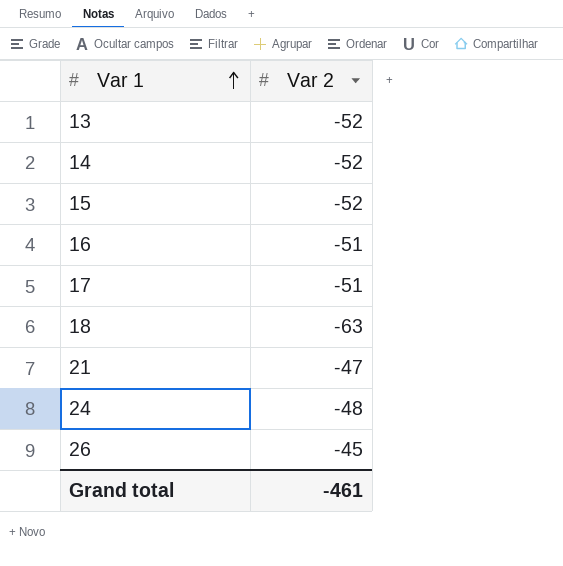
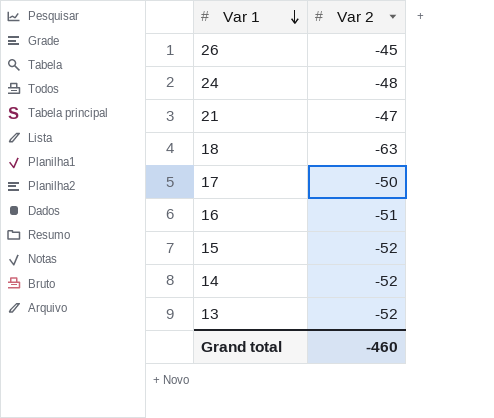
row order: Var 1 ascending -> Var 1 descending
17 | Var 2: -51 -> -50
Grand total | Var 2: -461 -> -460

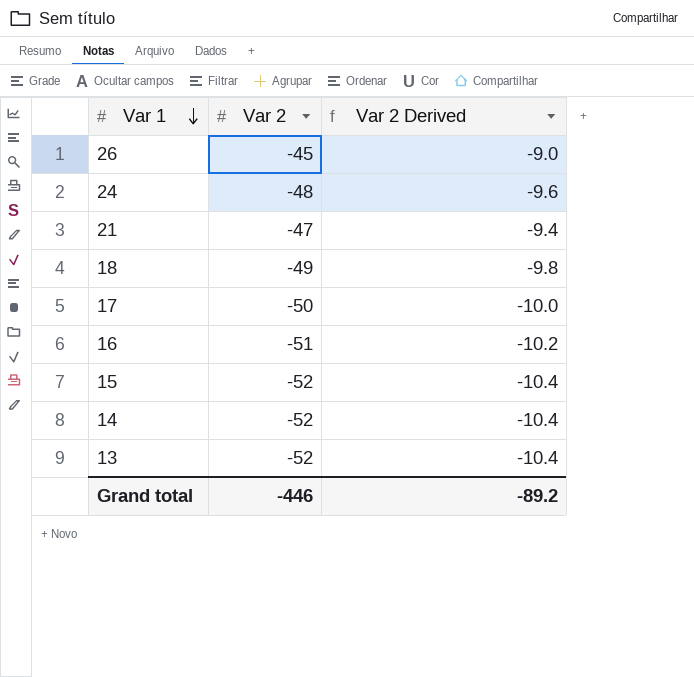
column Var 2 Derived | formula: none -> [Var 2] * 0.2
18 | Var 2: -63 -> -49
Grand total | Var 2: -460 -> -446

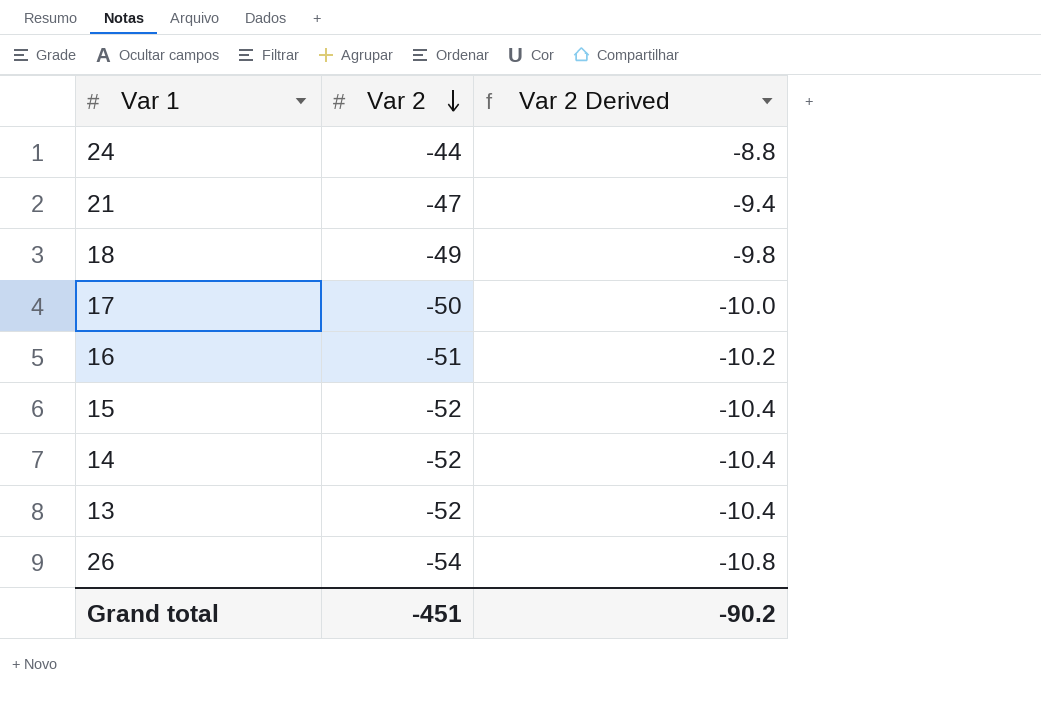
row order: Var 1 descending -> Var 2 descending
24 | Var 2: -48 -> -44
24 | Var 2 Derived: -9.6 -> -8.8
26 | Var 2: -45 -> -54
26 | Var 2 Derived: -9.0 -> -10.8
Grand total | Var 2: -446 -> -451
Grand total | Var 2 Derived: -89.2 -> -90.2

